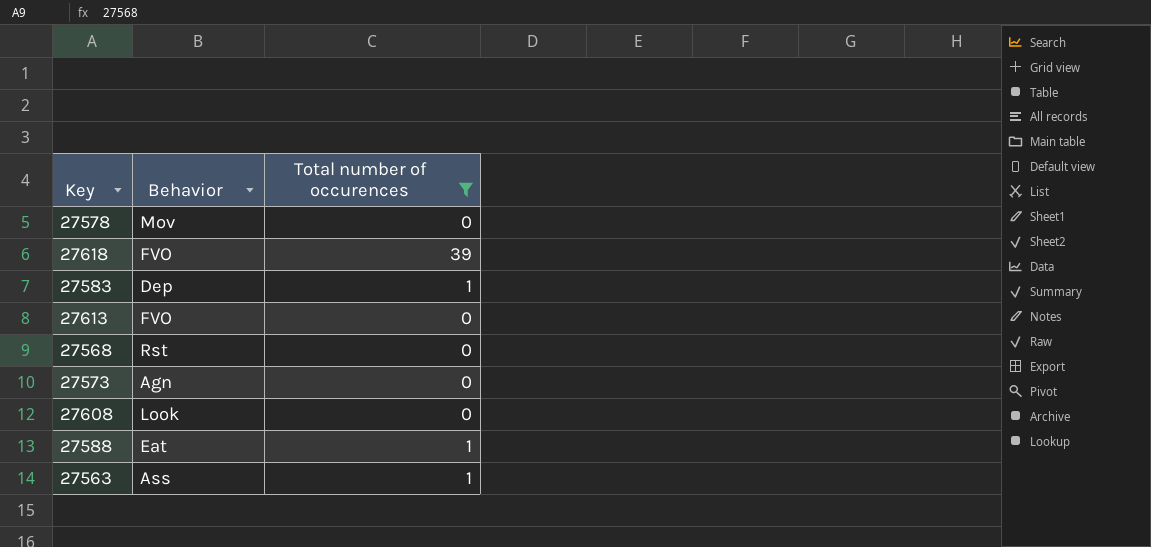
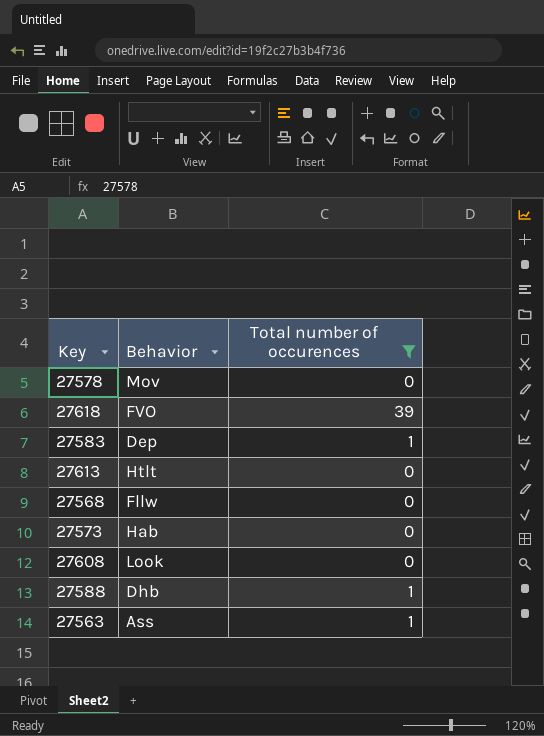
27613 | Behavior: FVO -> Htlt
27568 | Behavior: Rst -> Fllw
27573 | Behavior: Agn -> Hab
27588 | Behavior: Eat -> Dhb

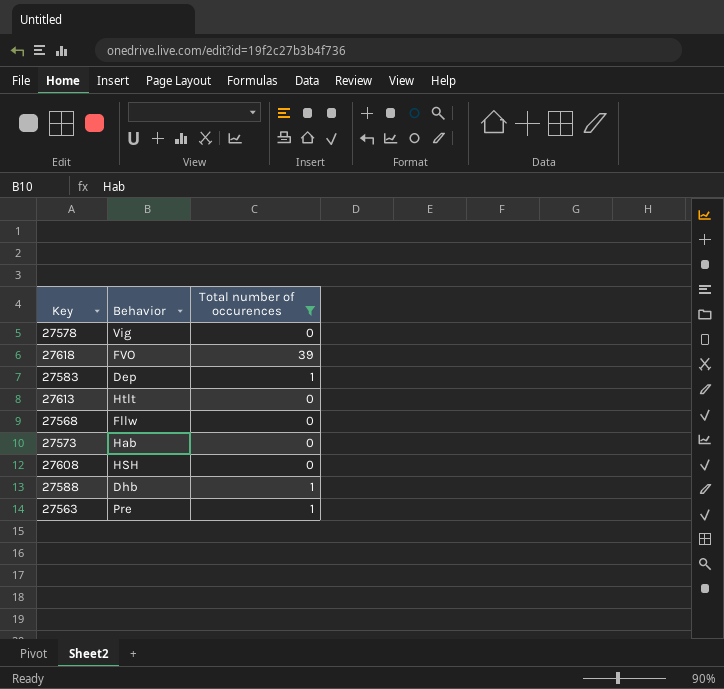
27578 | Behavior: Mov -> Vig
27608 | Behavior: Look -> HSH
27563 | Behavior: Ass -> Pre

